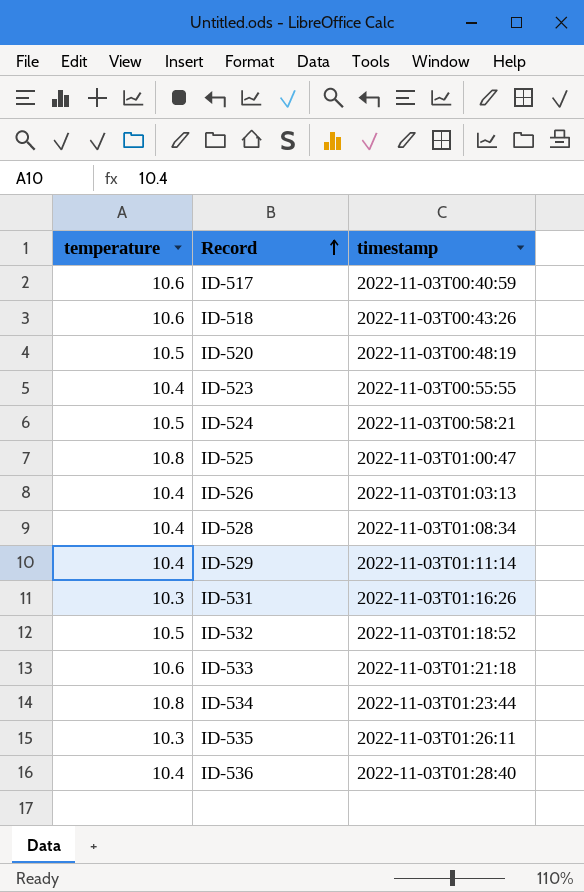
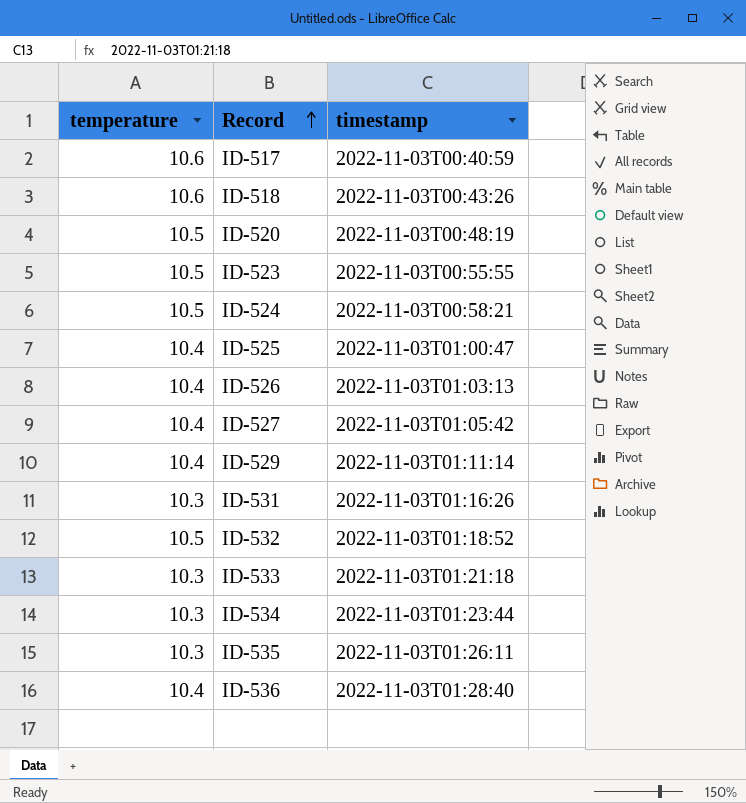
row ID-528: 10.4 | 2022-11-03T01:08:34 -> none
ID-523 | temperature: 10.4 -> 10.5
ID-525 | temperature: 10.8 -> 10.4
row ID-527: none -> 10.4 | 2022-11-03T01:05:42
ID-533 | temperature: 10.6 -> 10.3
ID-534 | temperature: 10.8 -> 10.3

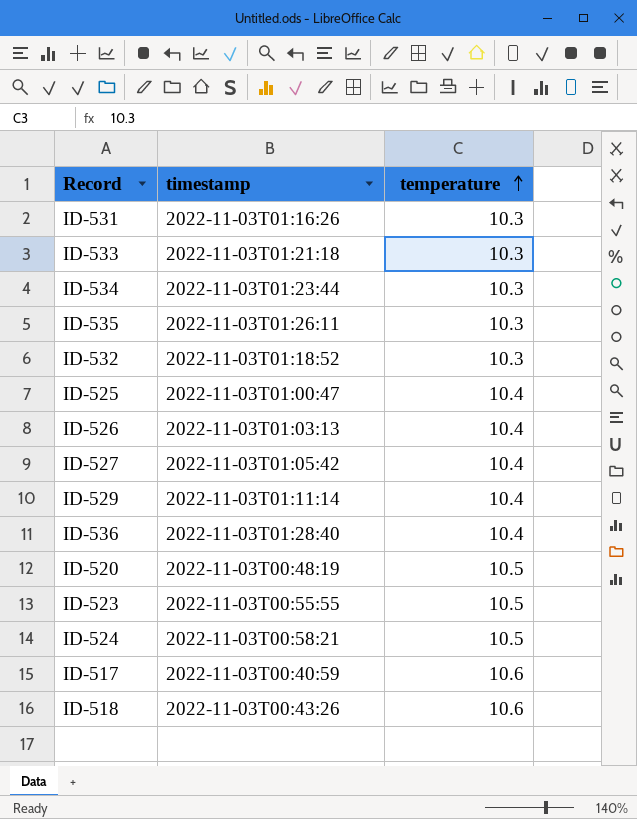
row order: Record ascending -> temperature ascending
column temperature | position: 1 -> 3
ID-532 | temperature: 10.5 -> 10.3

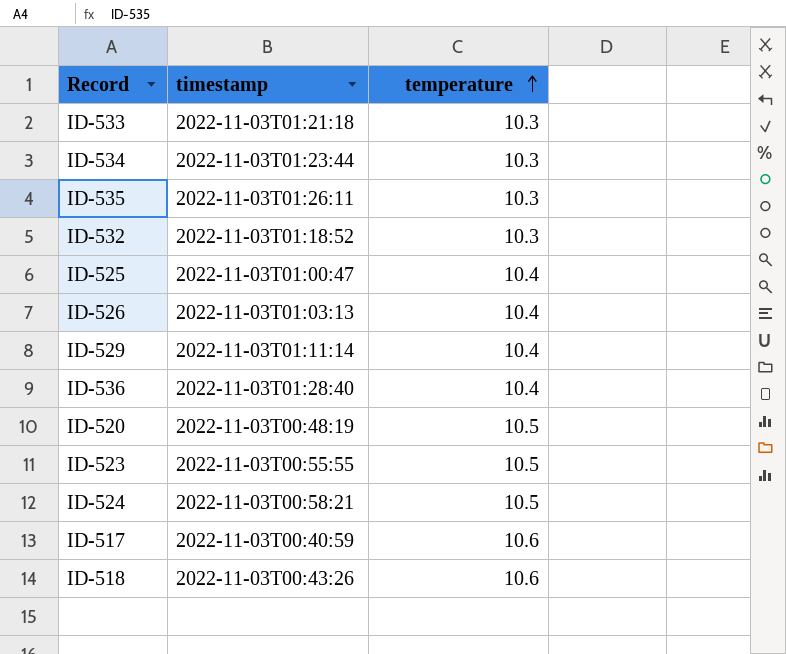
row ID-531: 2022-11-03T01:16:26 | 10.3 -> none
row ID-527: 2022-11-03T01:05:42 | 10.4 -> none

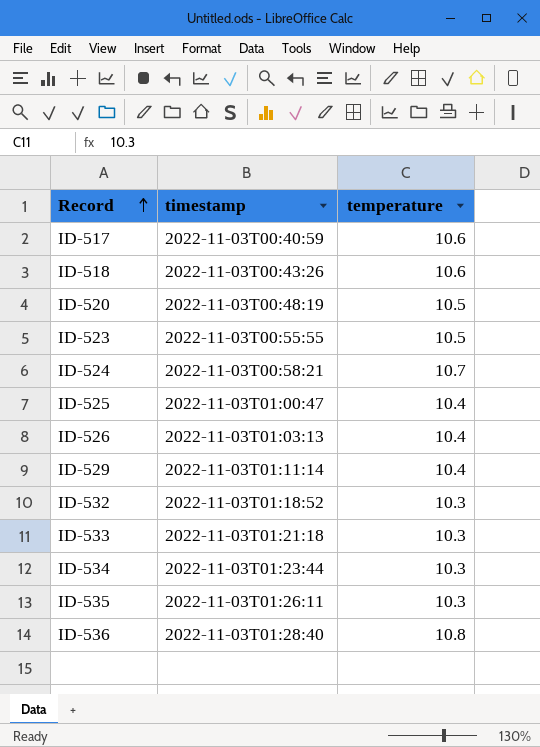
row order: temperature ascending -> Record ascending
ID-524 | temperature: 10.5 -> 10.7
ID-536 | temperature: 10.4 -> 10.8

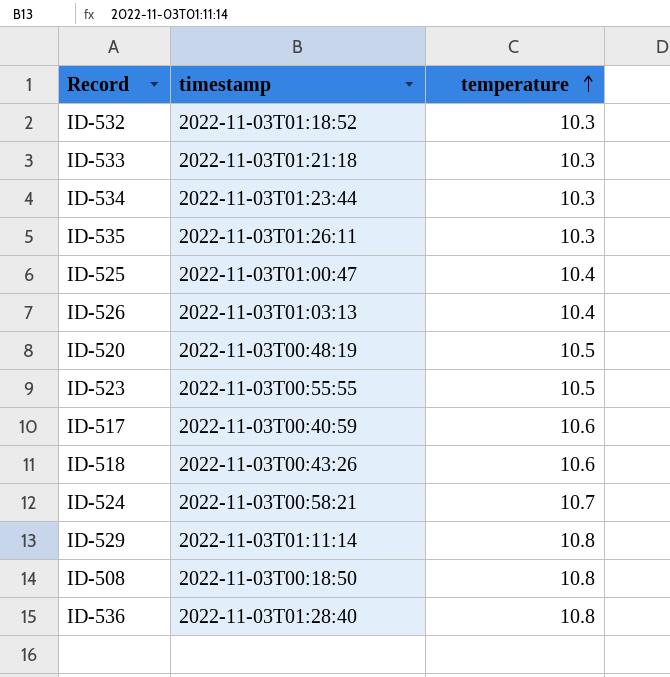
row order: Record ascending -> temperature ascending
ID-529 | temperature: 10.4 -> 10.8
row ID-508: none -> 2022-11-03T00:18:50 | 10.8

